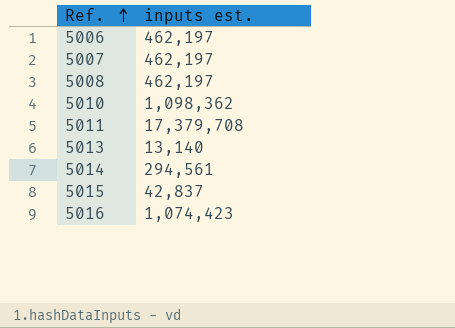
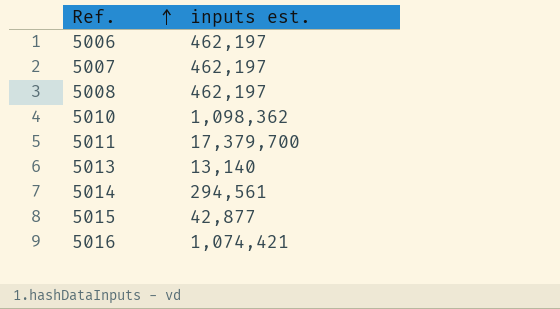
5011 | inputs est.: 17,379,708 -> 17,379,700
5015 | inputs est.: 42,837 -> 42,877
5016 | inputs est.: 1,074,423 -> 1,074,421

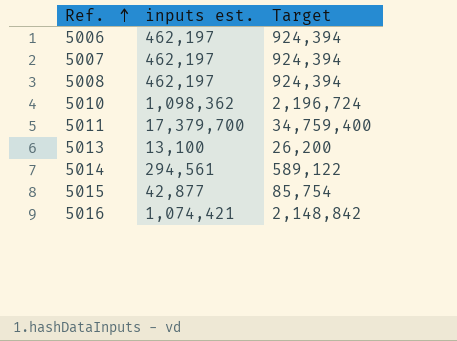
column Target | formula: none -> [inputs est.] * 2
5013 | inputs est.: 13,140 -> 13,100

